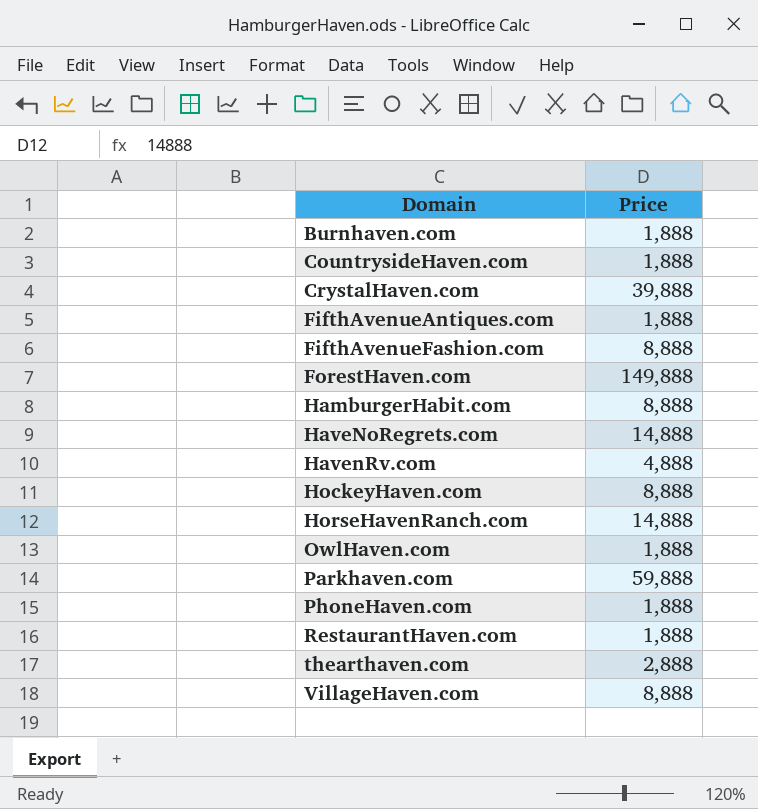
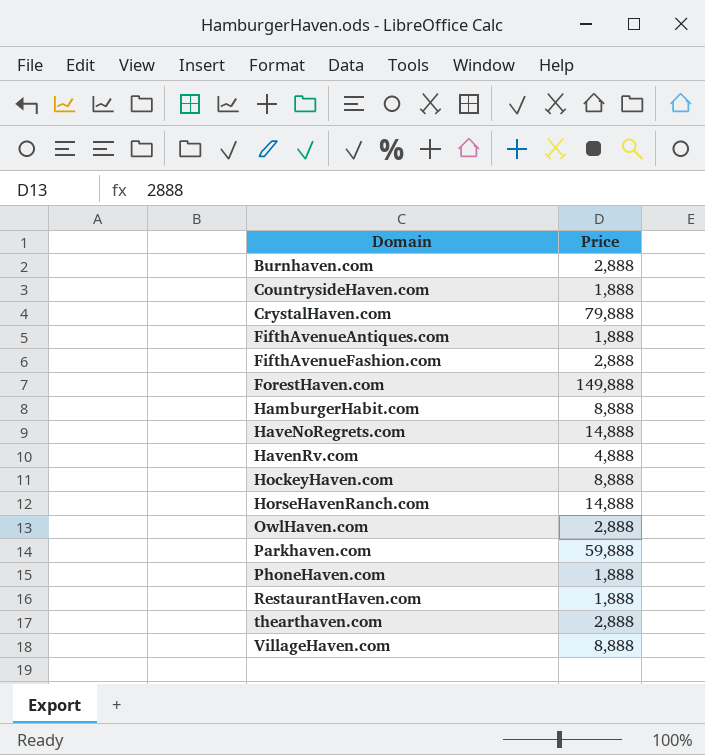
Burnhaven.com | Price: 1,888 -> 2,888
CrystalHaven.com | Price: 39,888 -> 79,888
FifthAvenueFashion.com | Price: 8,888 -> 2,888
OwlHaven.com | Price: 1,888 -> 2,888

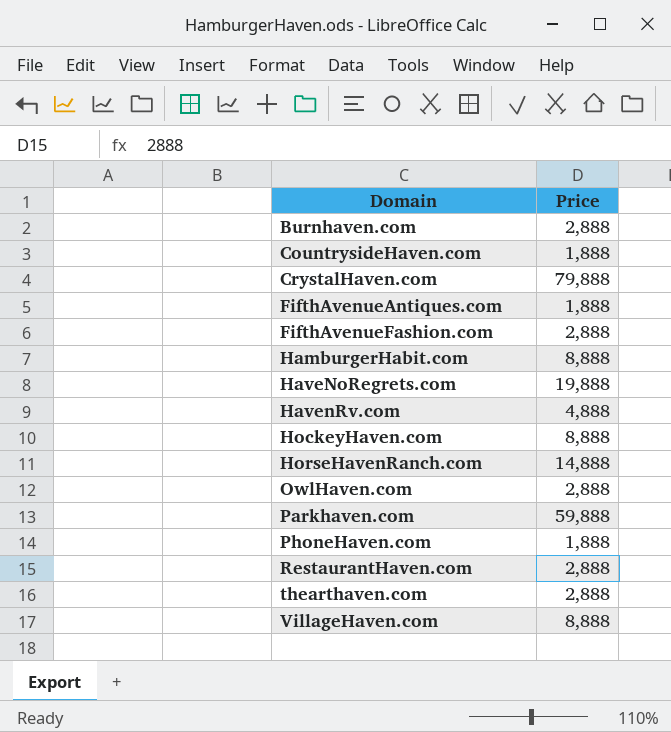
row ForestHaven.com: 149,888 -> none
HaveNoRegrets.com | Price: 14,888 -> 19,888
RestaurantHaven.com | Price: 1,888 -> 2,888

